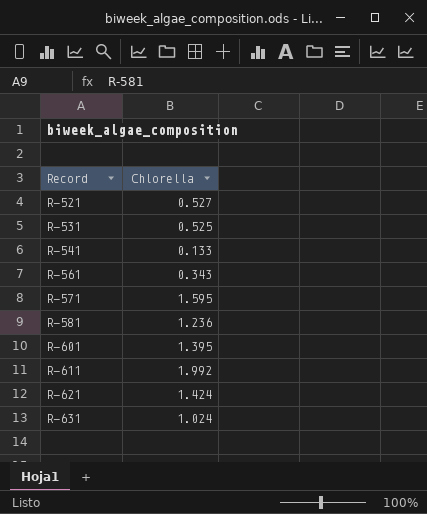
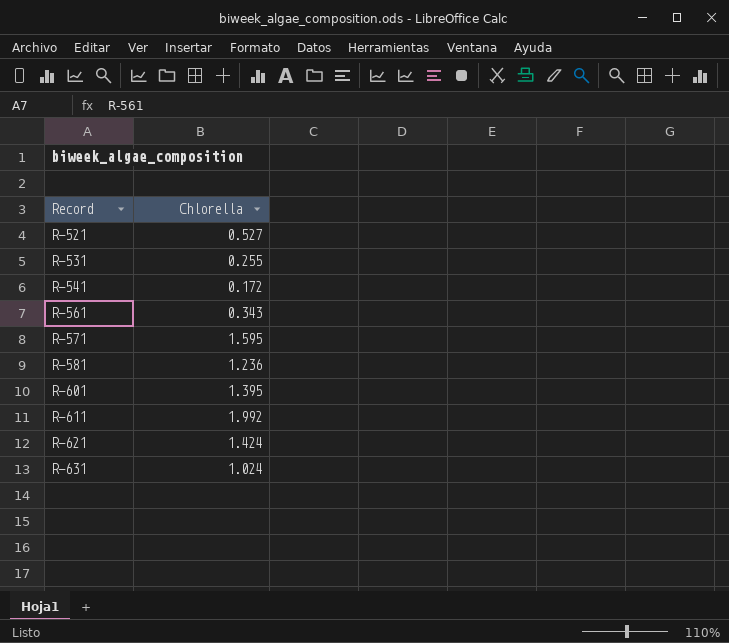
R-531 | Chlorella: 0.525 -> 0.255
R-541 | Chlorella: 0.133 -> 0.172

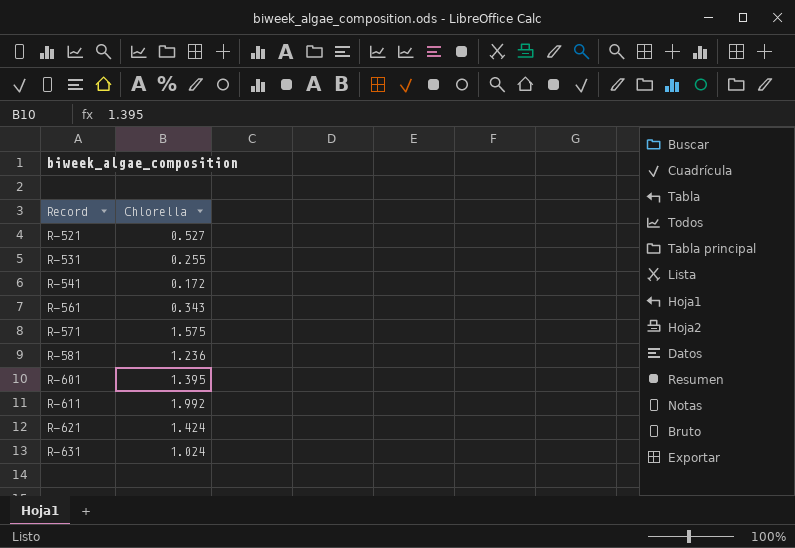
R-571 | Chlorella: 1.595 -> 1.575

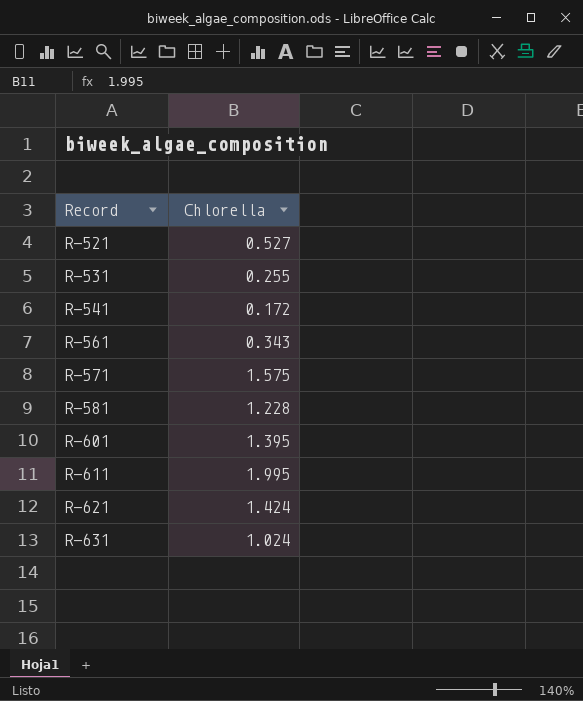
R-581 | Chlorella: 1.236 -> 1.228
R-611 | Chlorella: 1.992 -> 1.995

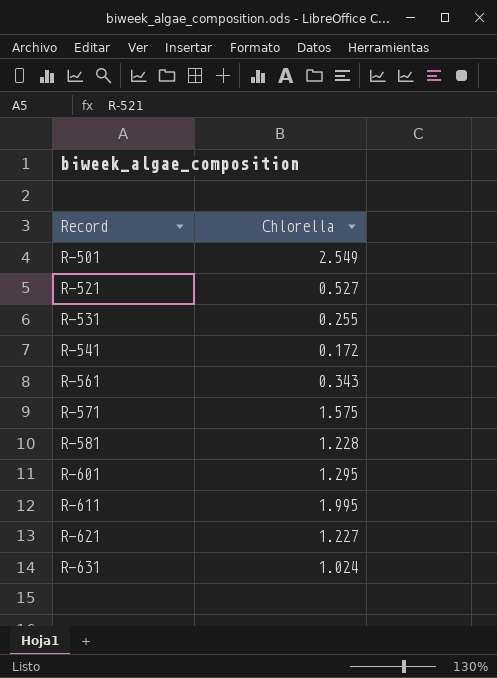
row R-501: none -> 2.549
R-601 | Chlorella: 1.395 -> 1.295
R-621 | Chlorella: 1.424 -> 1.227

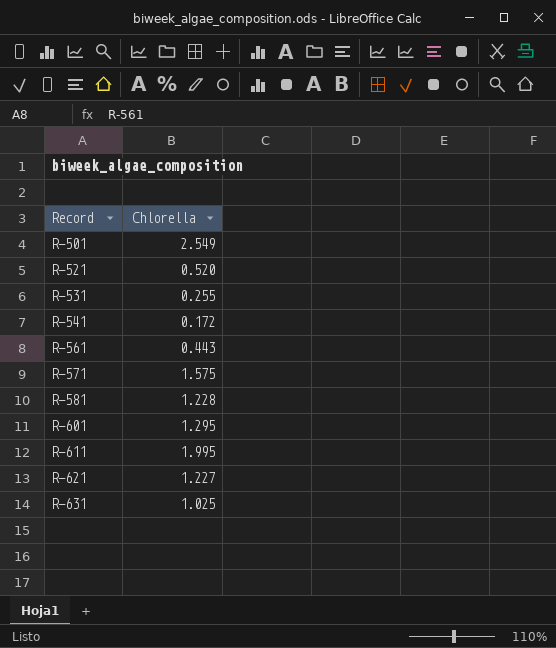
R-521 | Chlorella: 0.527 -> 0.520
R-561 | Chlorella: 0.343 -> 0.443
R-631 | Chlorella: 1.024 -> 1.025

